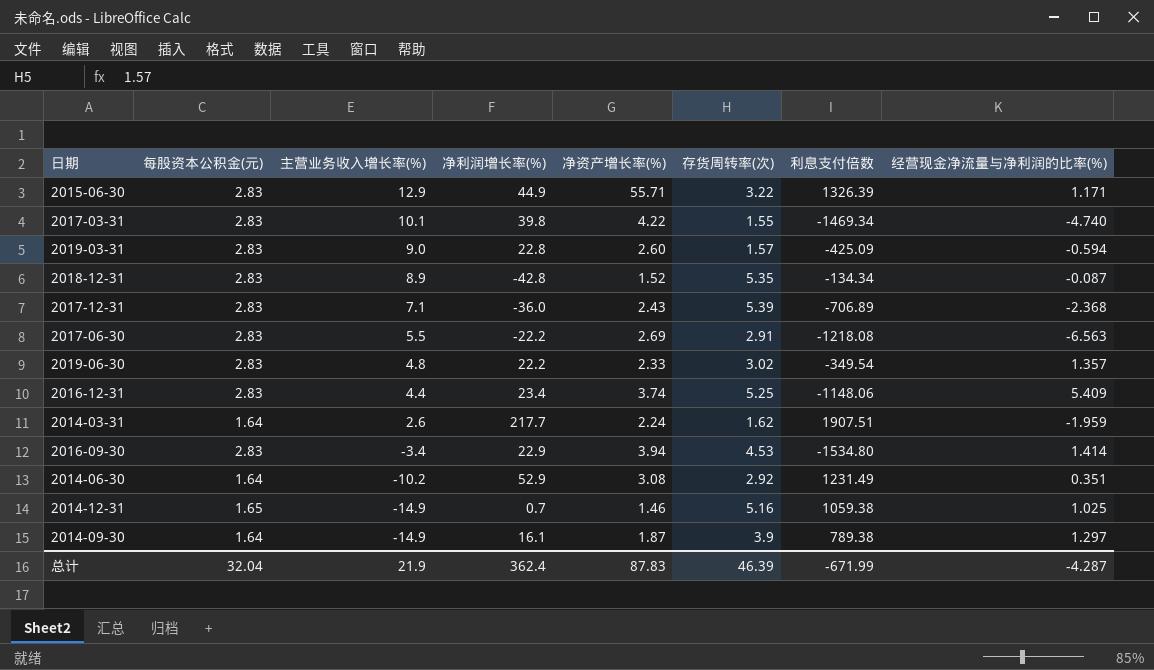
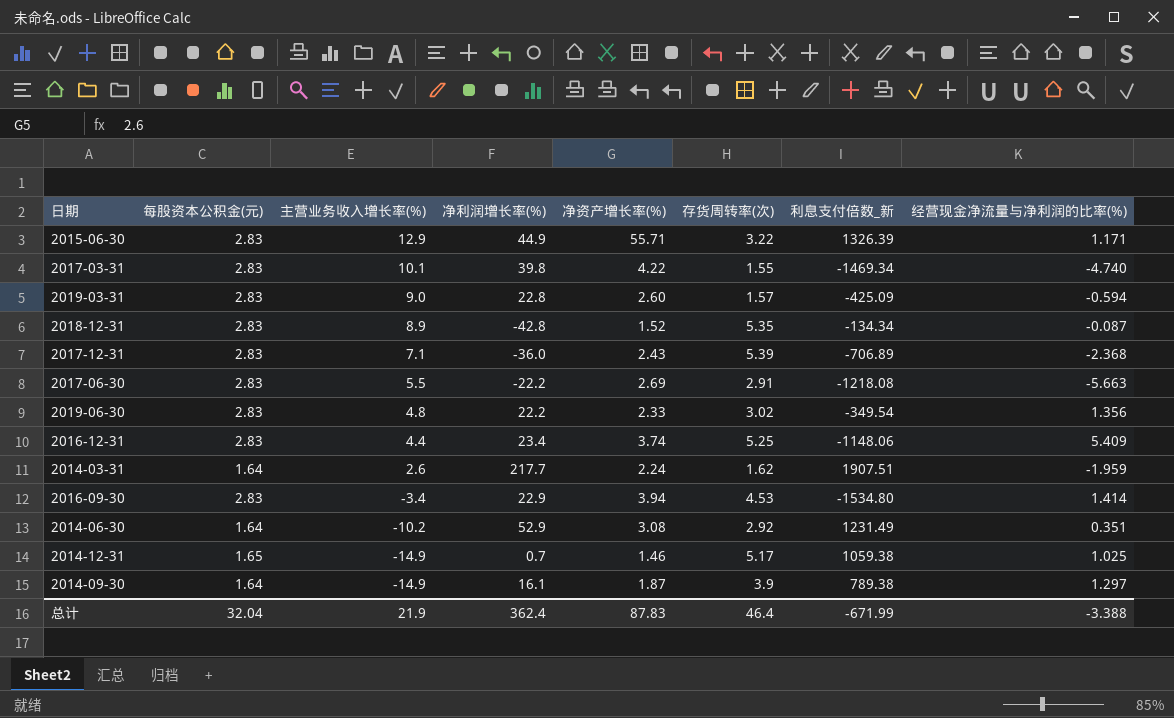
column name: 利息支付倍数 -> 利息支付倍数_新
2017-06-30 | 经营现金净流量与净利润的比率(%): -6.563 -> -5.663
2019-06-30 | 经营现金净流量与净利润的比率(%): 1.357 -> 1.356
2014-12-31 | 存货周转率(次): 5.16 -> 5.17
总计 | 存货周转率(次): 46.39 -> 46.4
总计 | 经营现金净流量与净利润的比率(%): -4.287 -> -3.388

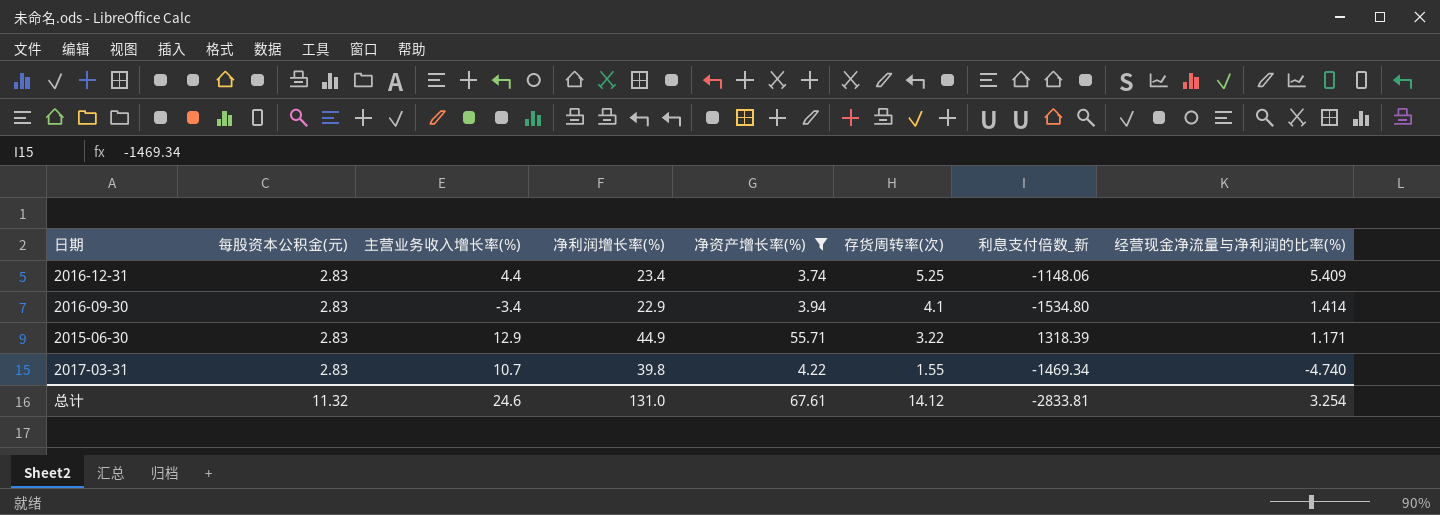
filter: none -> 净资产增长率(%) >= 3.74
row order: 主营业务收入增长率(%) descending -> 存货周转率(次) descending
2016-09-30 | 存货周转率(次): 4.53 -> 4.1
2015-06-30 | 利息支付倍数_新: 1326.39 -> 1318.39
2017-03-31 | 主营业务收入增长率(%): 10.1 -> 10.7
总计 | 每股资本公积金(元): 32.04 -> 11.32
总计 | 主营业务收入增长率(%): 21.9 -> 24.6
总计 | 净利润增长率(%): 362.4 -> 131.0
总计 | 净资产增长率(%): 87.83 -> 67.61
总计 | 存货周转率(次): 46.4 -> 14.12
总计 | 利息支付倍数_新: -671.99 -> -2833.81
总计 | 经营现金净流量与净利润的比率(%): -3.388 -> 3.254

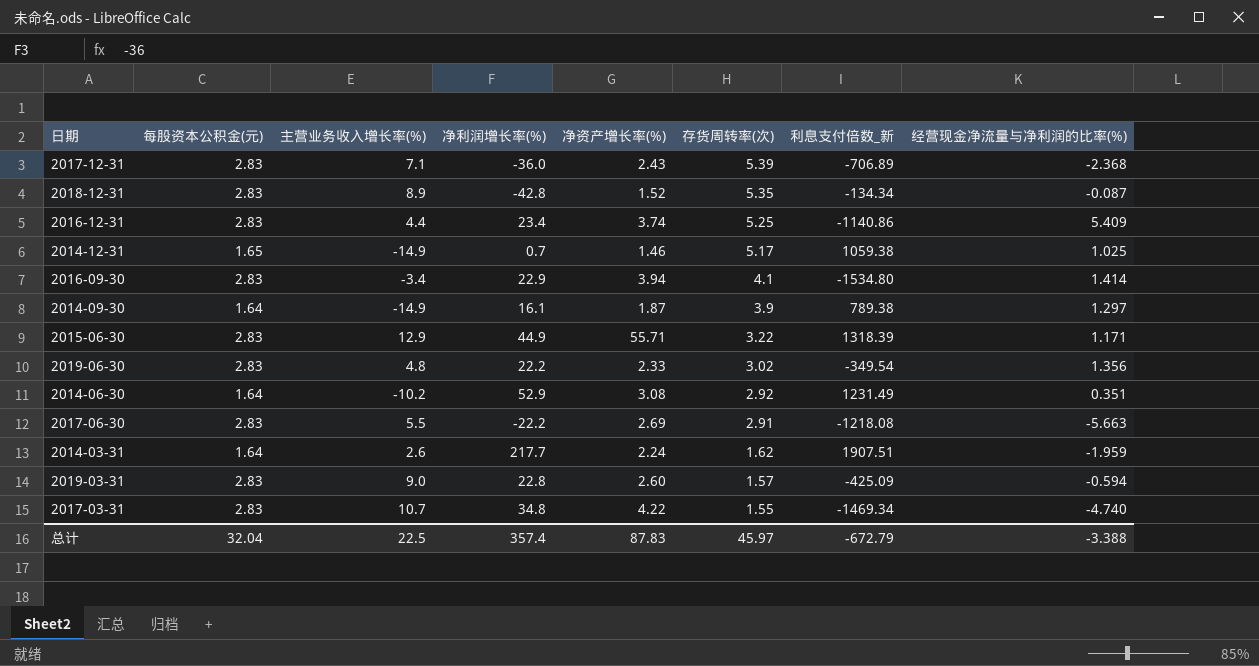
filter: 净资产增长率(%) >= 3.74 -> none
2016-12-31 | 利息支付倍数_新: -1148.06 -> -1140.86
2017-03-31 | 净利润增长率(%): 39.8 -> 34.8
总计 | 每股资本公积金(元): 11.32 -> 32.04
总计 | 主营业务收入增长率(%): 24.6 -> 22.5
总计 | 净利润增长率(%): 131.0 -> 357.4
总计 | 净资产增长率(%): 67.61 -> 87.83
总计 | 存货周转率(次): 14.12 -> 45.97
总计 | 利息支付倍数_新: -2833.81 -> -672.79
总计 | 经营现金净流量与净利润的比率(%): 3.254 -> -3.388

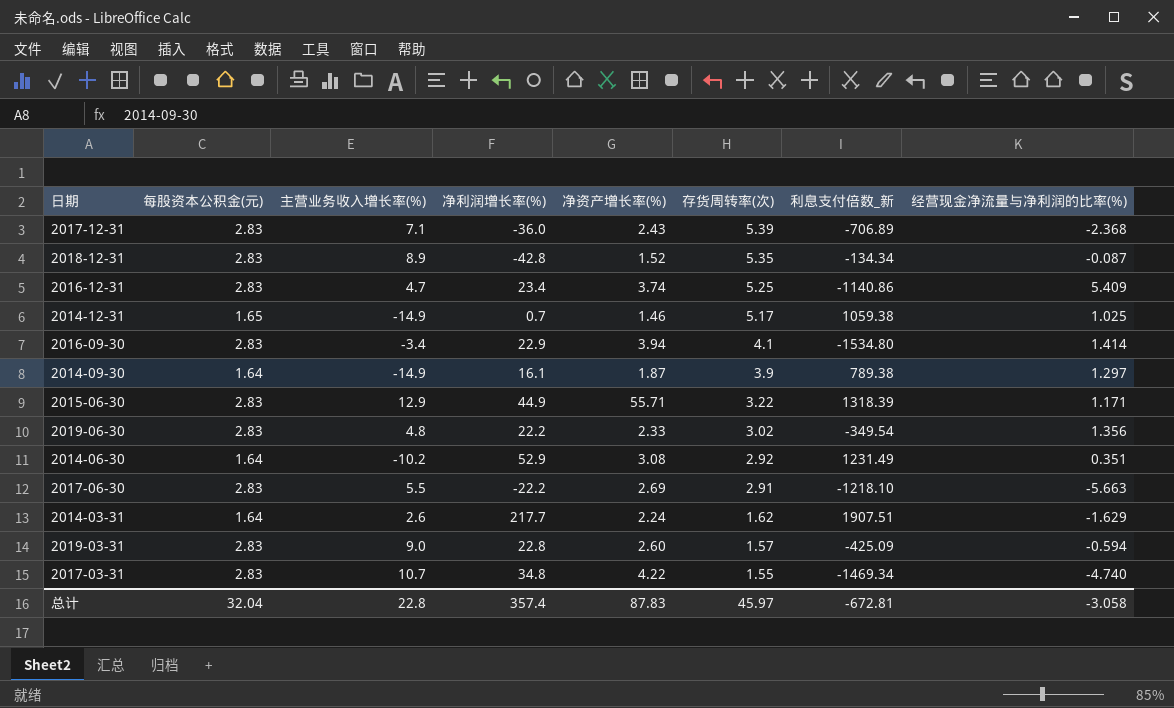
2016-12-31 | 主营业务收入增长率(%): 4.4 -> 4.7
2017-06-30 | 利息支付倍数_新: -1218.08 -> -1218.10
2014-03-31 | 经营现金净流量与净利润的比率(%): -1.959 -> -1.629
总计 | 主营业务收入增长率(%): 22.5 -> 22.8
总计 | 利息支付倍数_新: -672.79 -> -672.81
总计 | 经营现金净流量与净利润的比率(%): -3.388 -> -3.058

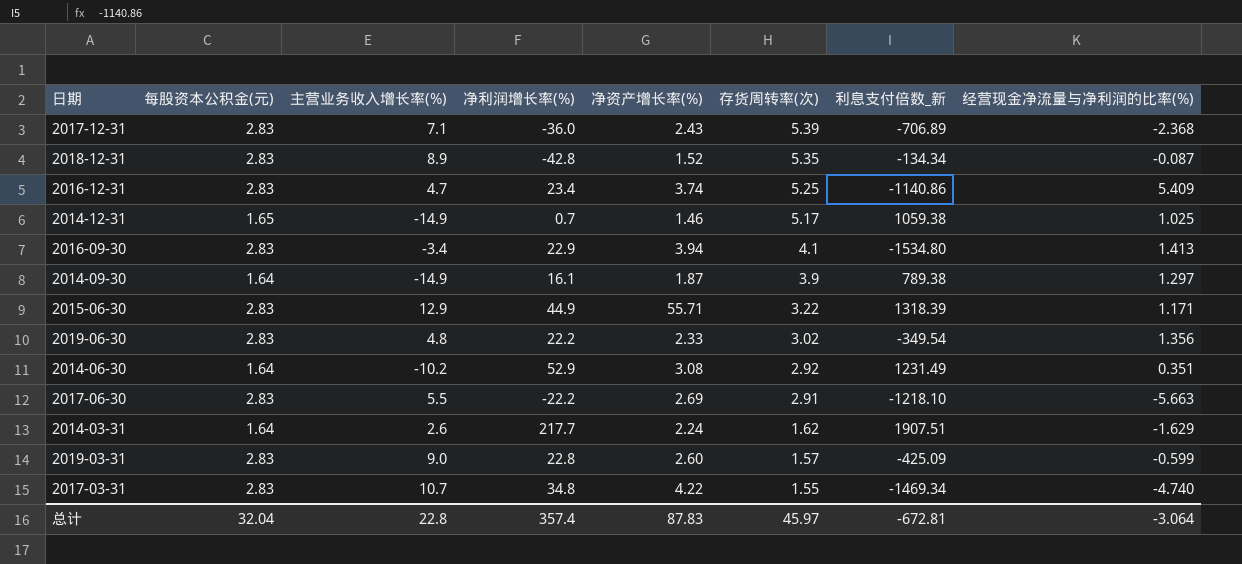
2016-09-30 | 经营现金净流量与净利润的比率(%): 1.414 -> 1.413
2019-03-31 | 经营现金净流量与净利润的比率(%): -0.594 -> -0.599
总计 | 经营现金净流量与净利润的比率(%): -3.058 -> -3.064

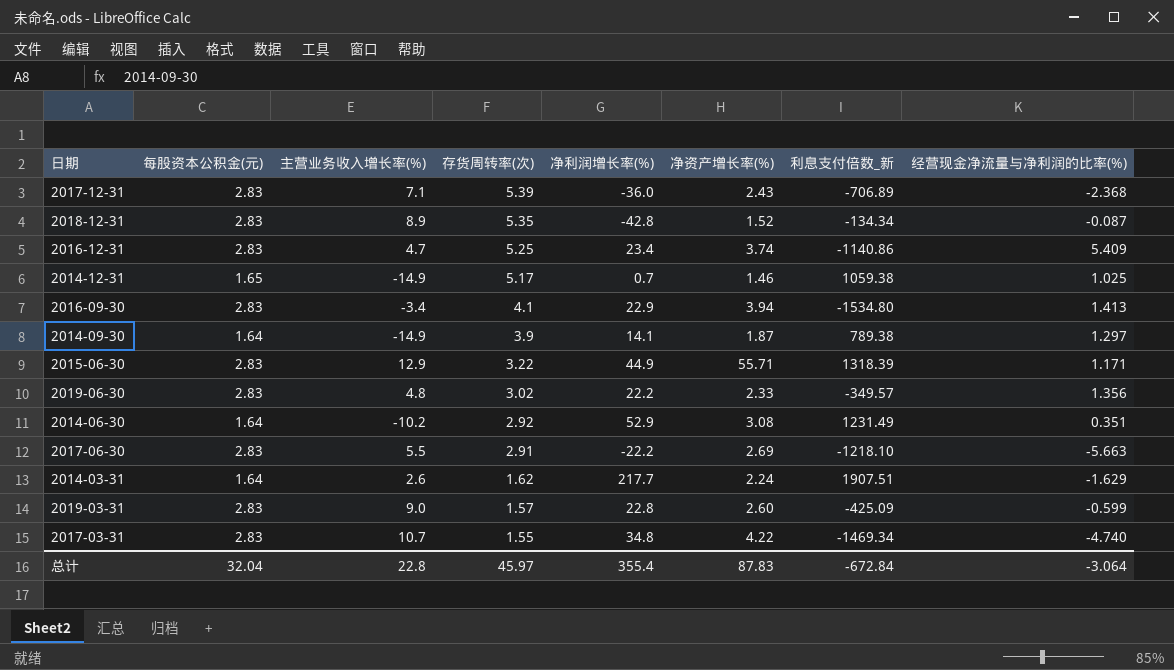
column 存货周转率(次) | position: 6 -> 4
2014-09-30 | 净利润增长率(%): 16.1 -> 14.1
2019-06-30 | 利息支付倍数_新: -349.54 -> -349.57
总计 | 净利润增长率(%): 357.4 -> 355.4
总计 | 利息支付倍数_新: -672.81 -> -672.84

